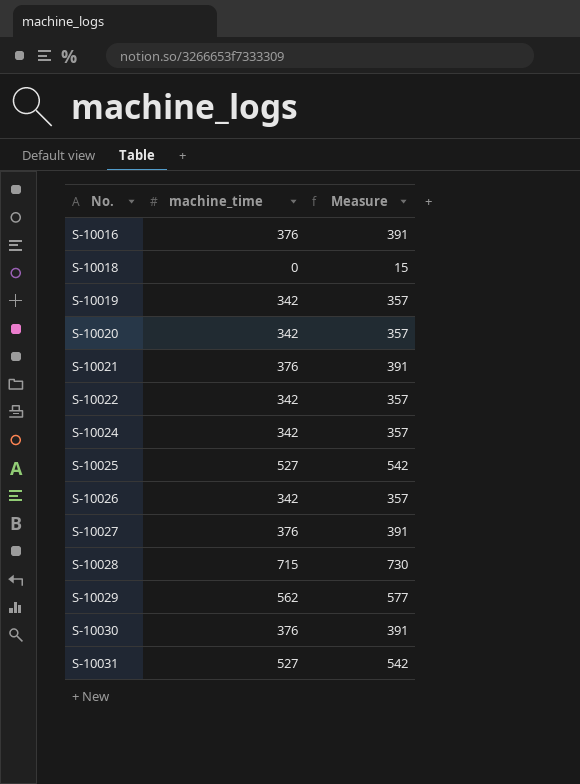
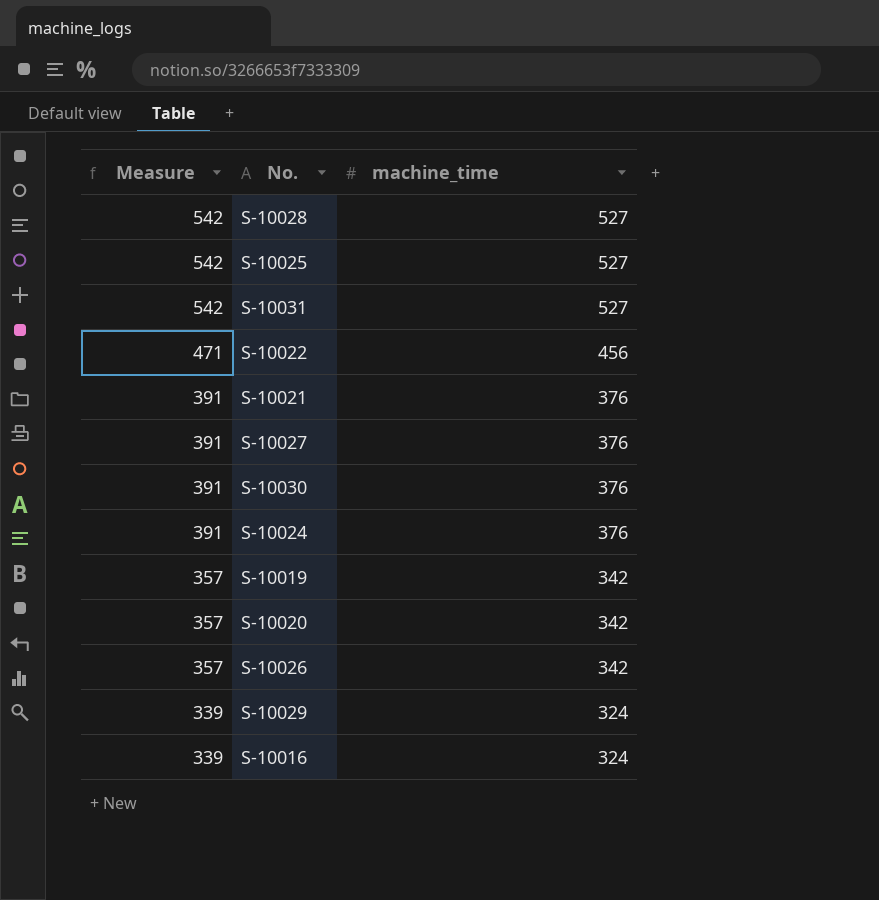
row order: No. ascending -> Measure descending
column Measure | position: 3 -> 1
row S-10018: 0 | 15 -> none
S-10028 | Measure: 730 -> 542
S-10028 | machine_time: 715 -> 527
S-10022 | Measure: 357 -> 471
S-10022 | machine_time: 342 -> 456
S-10024 | Measure: 357 -> 391
S-10024 | machine_time: 342 -> 376
S-10029 | Measure: 577 -> 339
S-10029 | machine_time: 562 -> 324
S-10016 | Measure: 391 -> 339
S-10016 | machine_time: 376 -> 324

